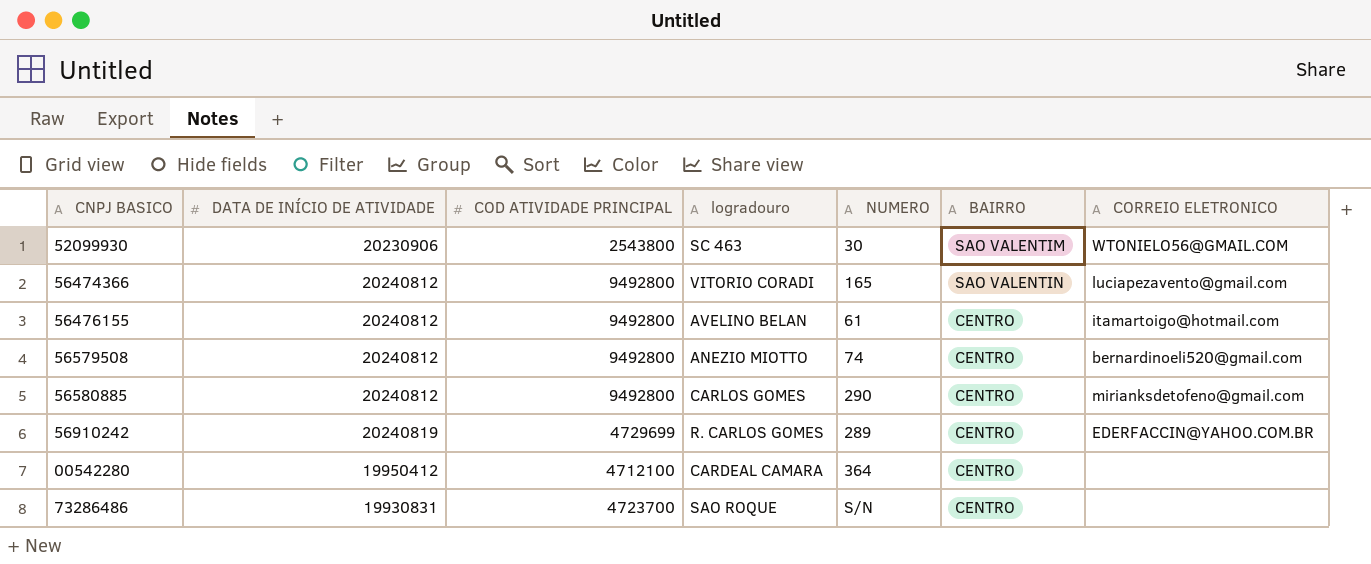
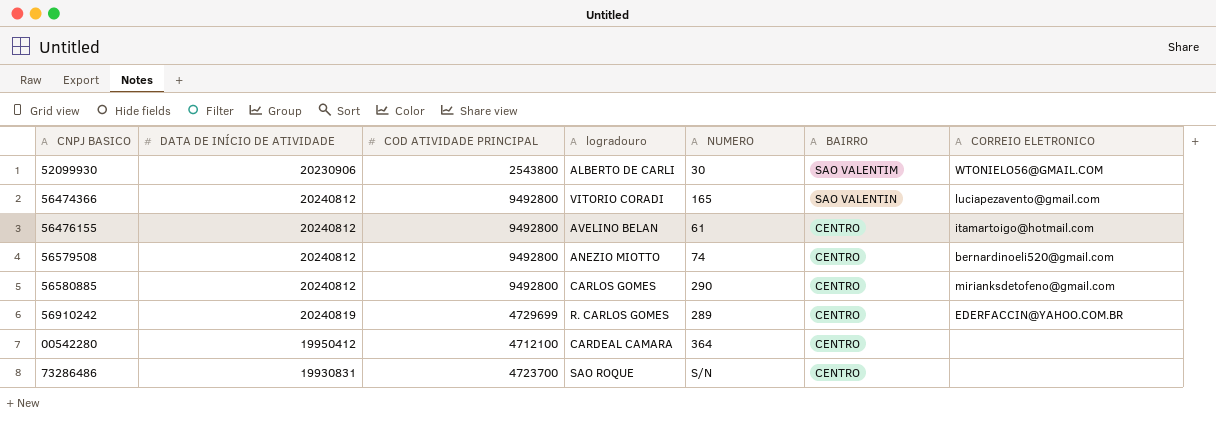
52099930 | logradouro: SC 463 -> ALBERTO DE CARLI

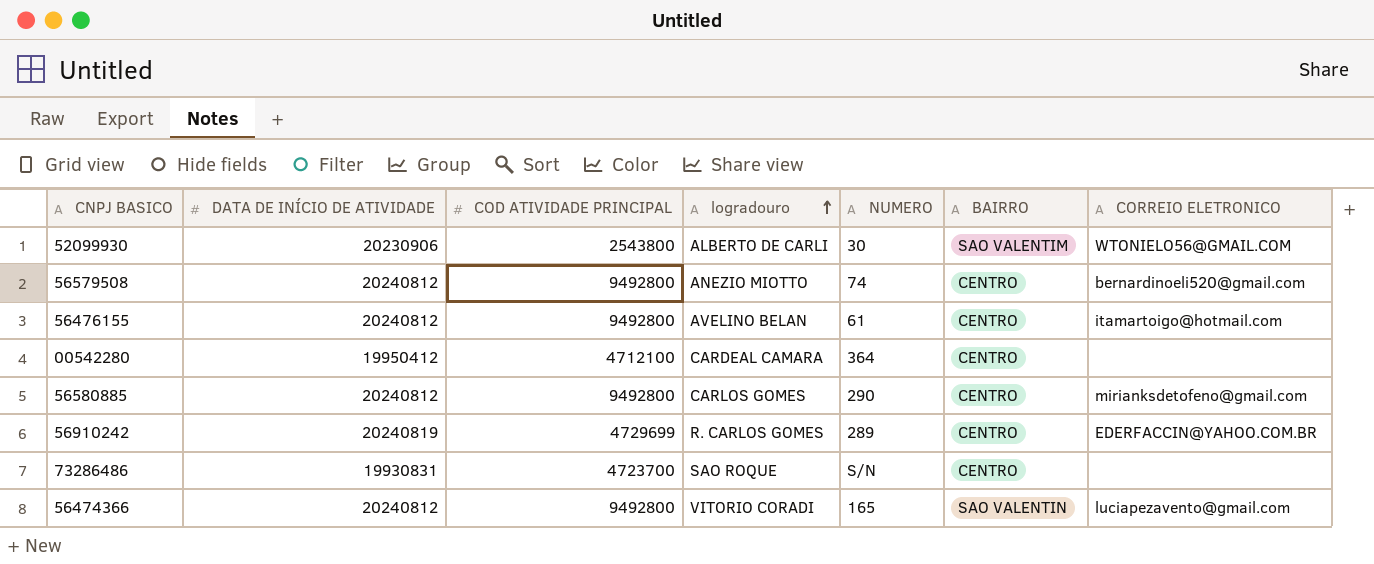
row order: none -> logradouro ascending

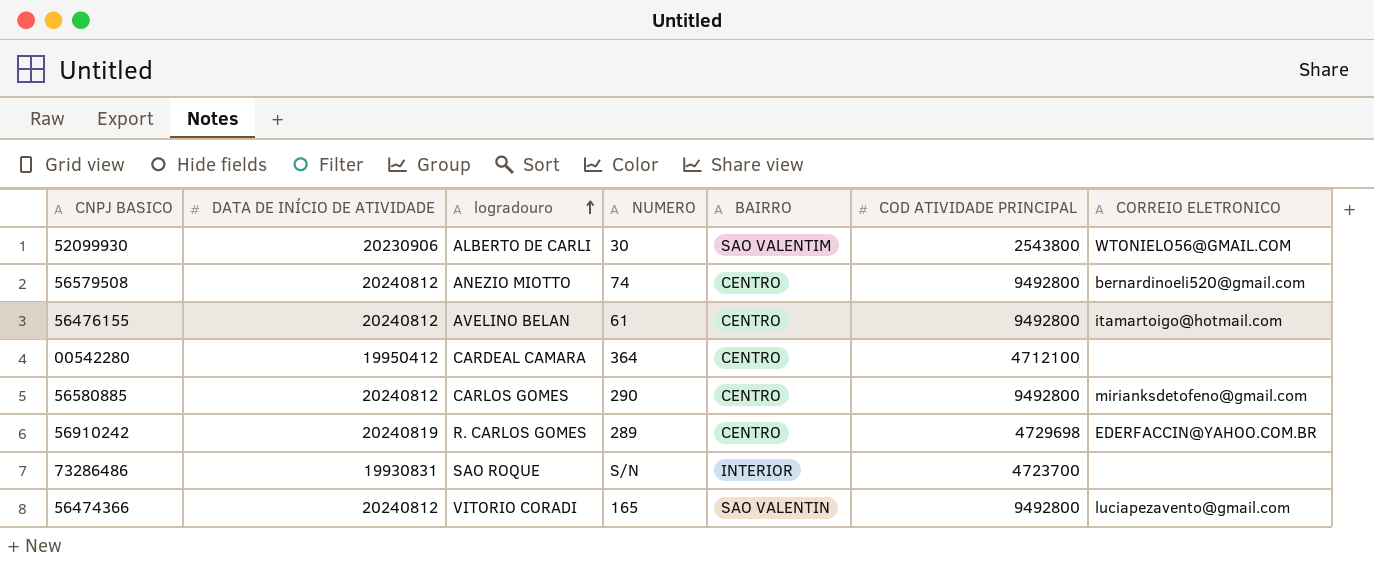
column COD ATIVIDADE PRINCIPAL | position: 3 -> 6
56910242 | COD ATIVIDADE PRINCIPAL: 4729699 -> 4729698
73286486 | BAIRRO: CENTRO -> INTERIOR

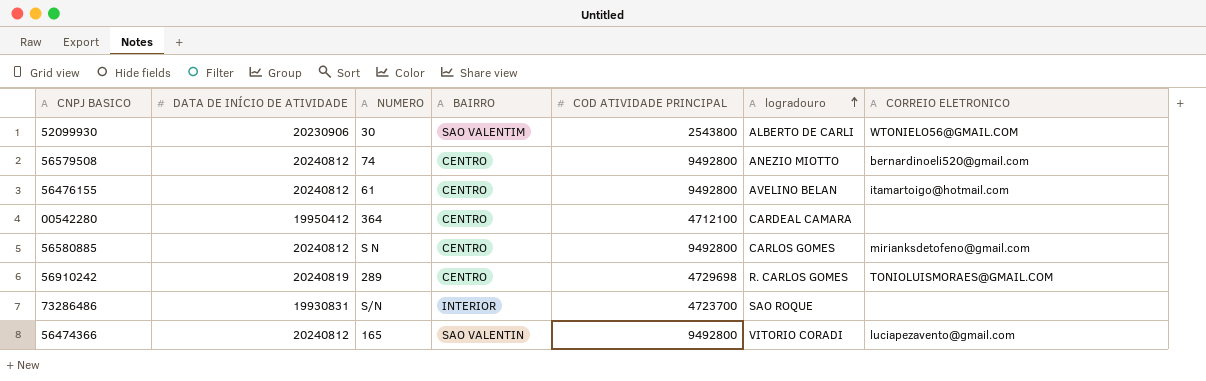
column logradouro | position: 3 -> 6
56580885 | NUMERO: 290 -> S N
56910242 | CORREIO ELETRONICO: EDERFACCIN@YAHOO.COM.BR -> TONIOLUISMORAES@GMAIL.COM

